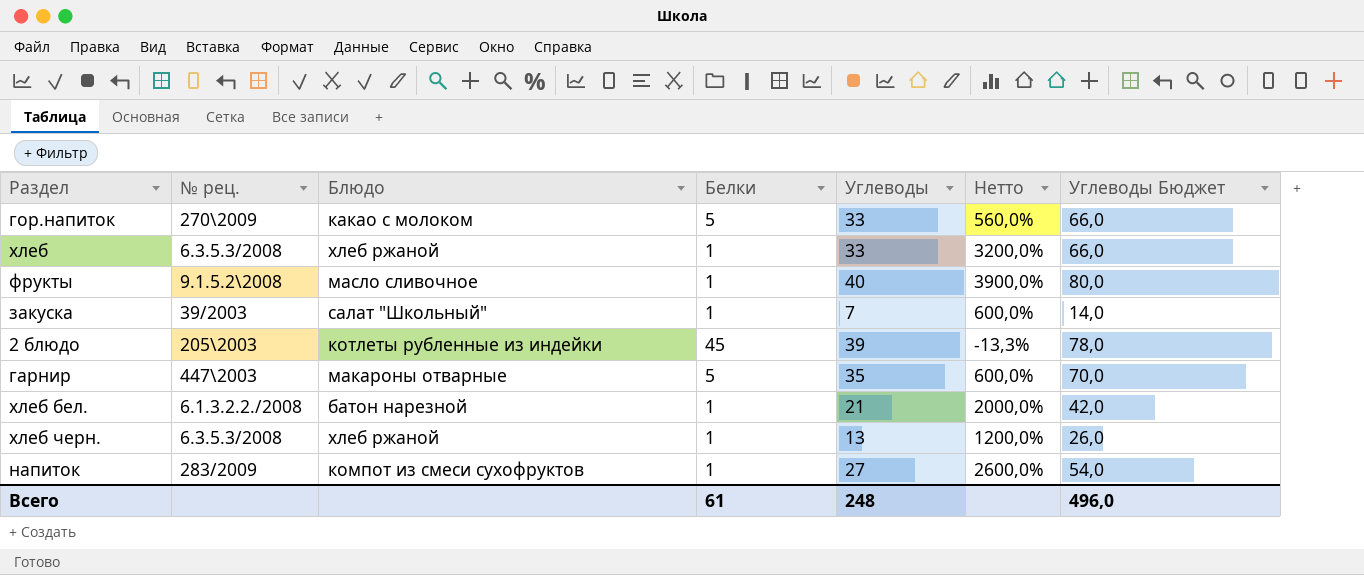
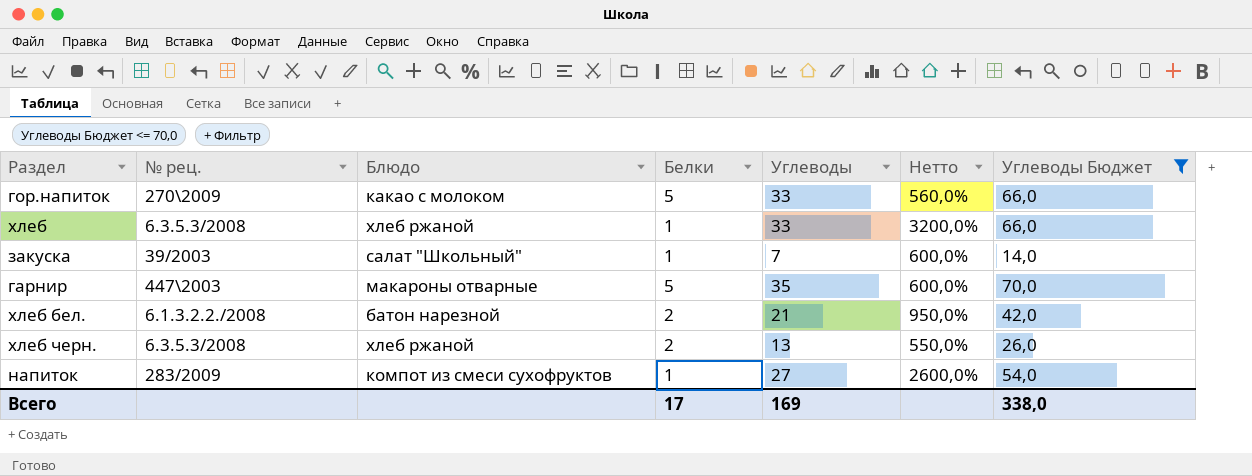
filter: none -> Углеводы Бюджет <= 70,0
хлеб бел. | Белки: 1 -> 2
хлеб бел. | Нетто: 2000,0% -> 950,0%
хлеб черн. | Белки: 1 -> 2
хлеб черн. | Нетто: 1200,0% -> 550,0%
Всего | Белки: 61 -> 17
Всего | Углеводы: 248 -> 169
Всего | Углеводы Бюджет: 496,0 -> 338,0

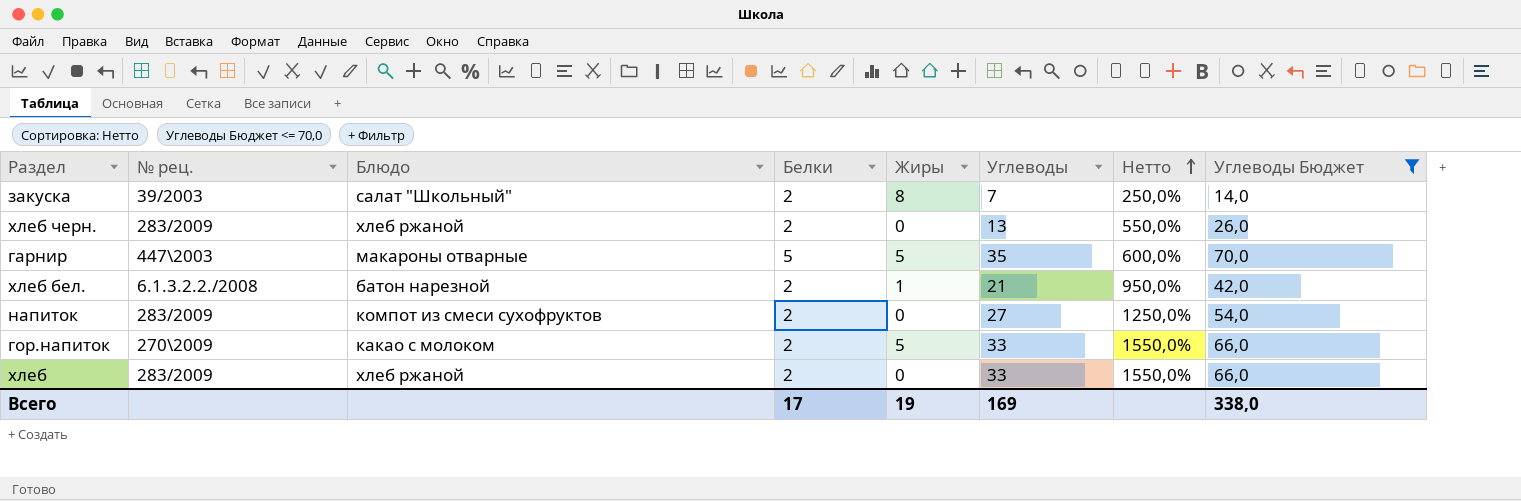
row order: none -> Нетто ascending
column Жиры | position: none -> 5
закуска | Белки: 1 -> 2
закуска | Нетто: 600,0% -> 250,0%
хлеб черн. | № рец.: 6.3.5.3/2008 -> 283/2009
напиток | Белки: 1 -> 2
напиток | Нетто: 2600,0% -> 1250,0%
гор.напиток | Белки: 5 -> 2
гор.напиток | Нетто: 560,0% -> 1550,0%
хлеб | № рец.: 6.3.5.3/2008 -> 283/2009
хлеб | Белки: 1 -> 2
хлеб | Нетто: 3200,0% -> 1550,0%

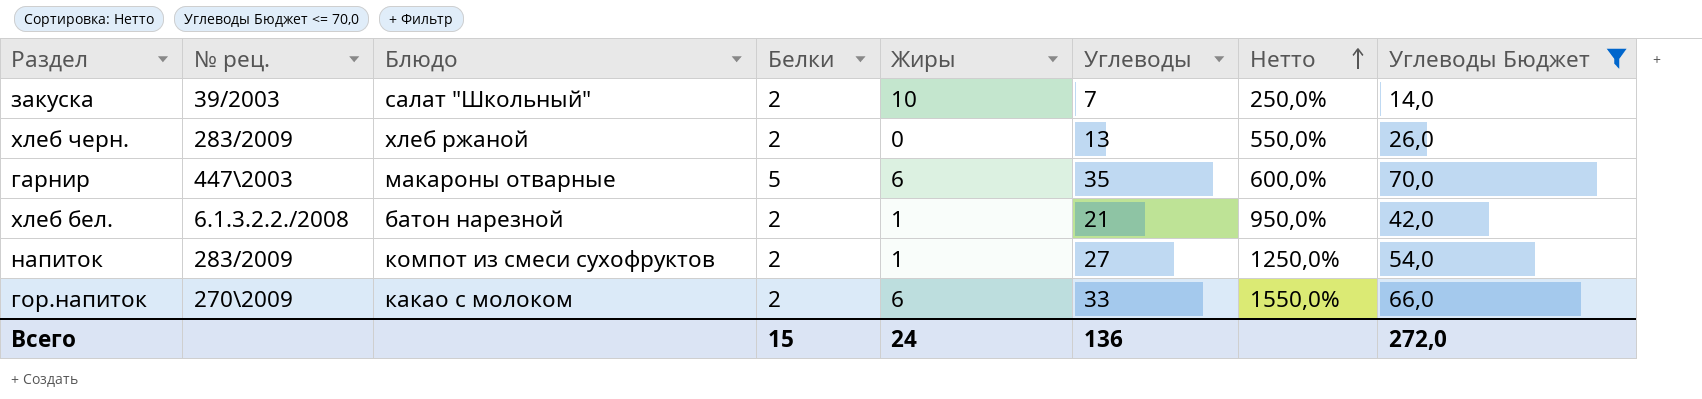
row хлеб: 283/2009 | хлеб ржаной | 2 | 0 | 33 | 1550,0% | 66,0 -> none
закуска | Жиры: 8 -> 10
гарнир | Жиры: 5 -> 6
напиток | Жиры: 0 -> 1
гор.напиток | Жиры: 5 -> 6
Всего | Белки: 17 -> 15
Всего | Жиры: 19 -> 24
Всего | Углеводы: 169 -> 136
Всего | Углеводы Бюджет: 338,0 -> 272,0

